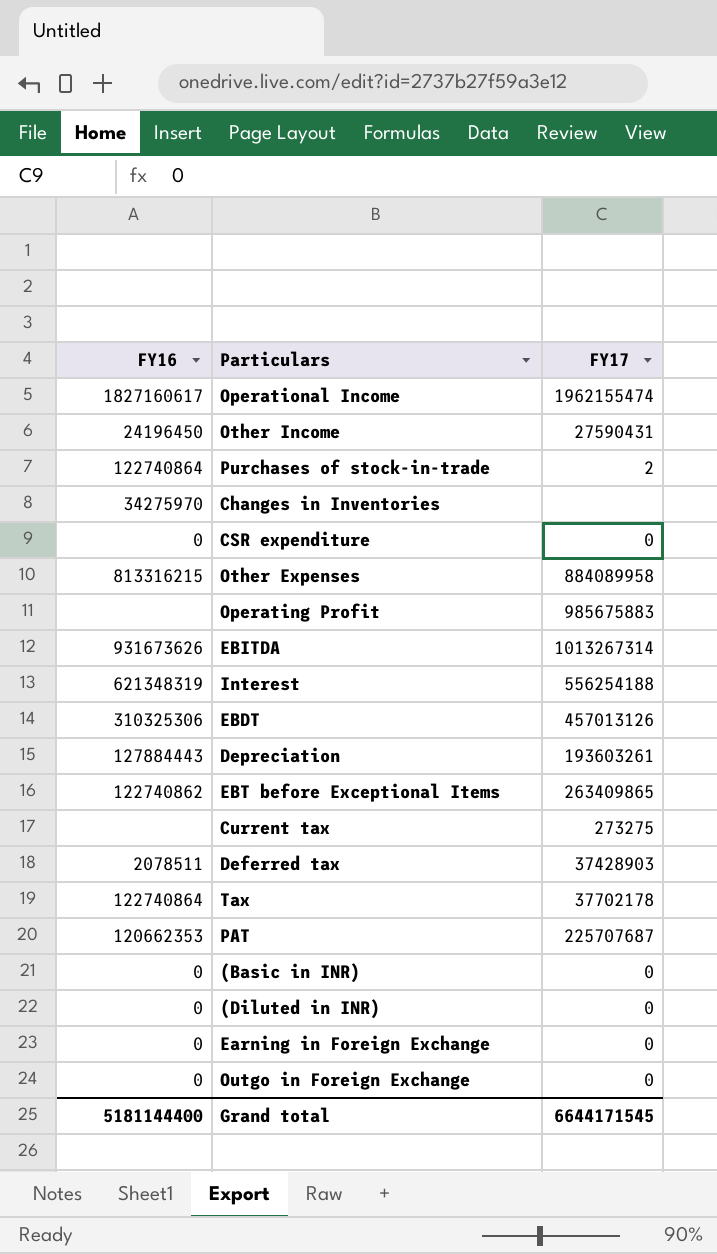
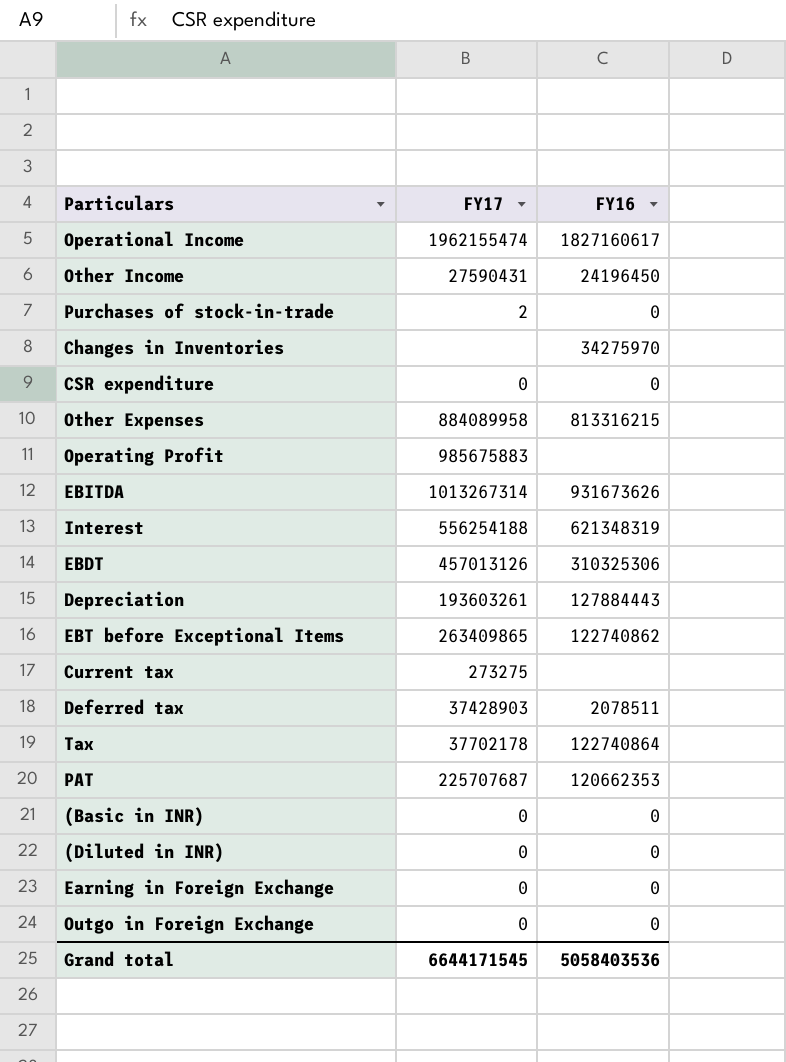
column FY16 | position: 1 -> 3
Purchases of stock-in-trade | FY16: 122740864 -> 0
Grand total | FY16: 5181144400 -> 5058403536

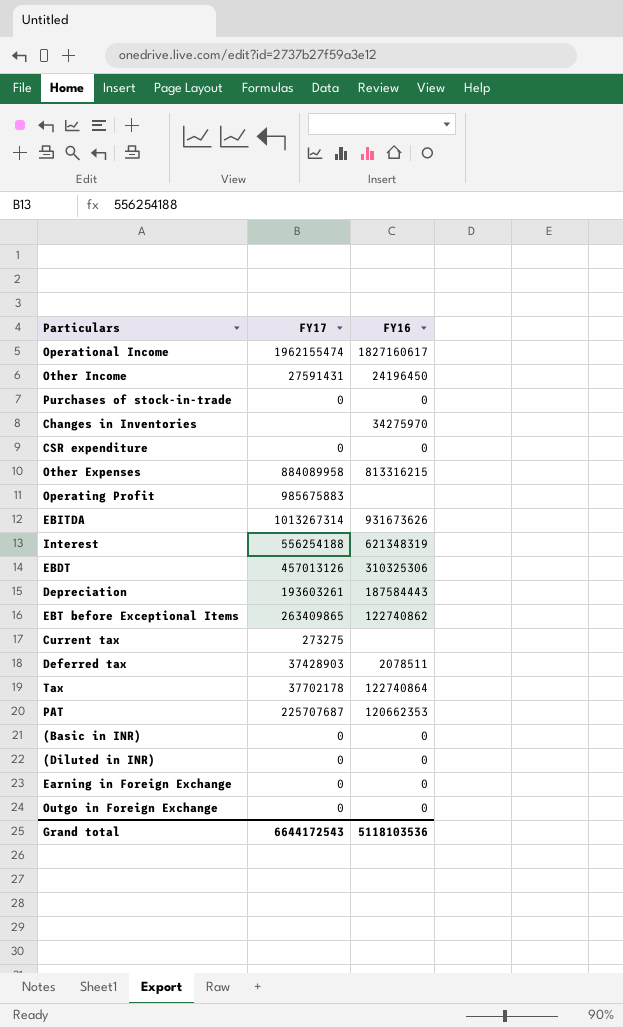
Other Income | FY17: 27590431 -> 27591431
Purchases of stock-in-trade | FY17: 2 -> 0
Depreciation | FY16: 127884443 -> 187584443
Grand total | FY17: 6644171545 -> 6644172543
Grand total | FY16: 5058403536 -> 5118103536

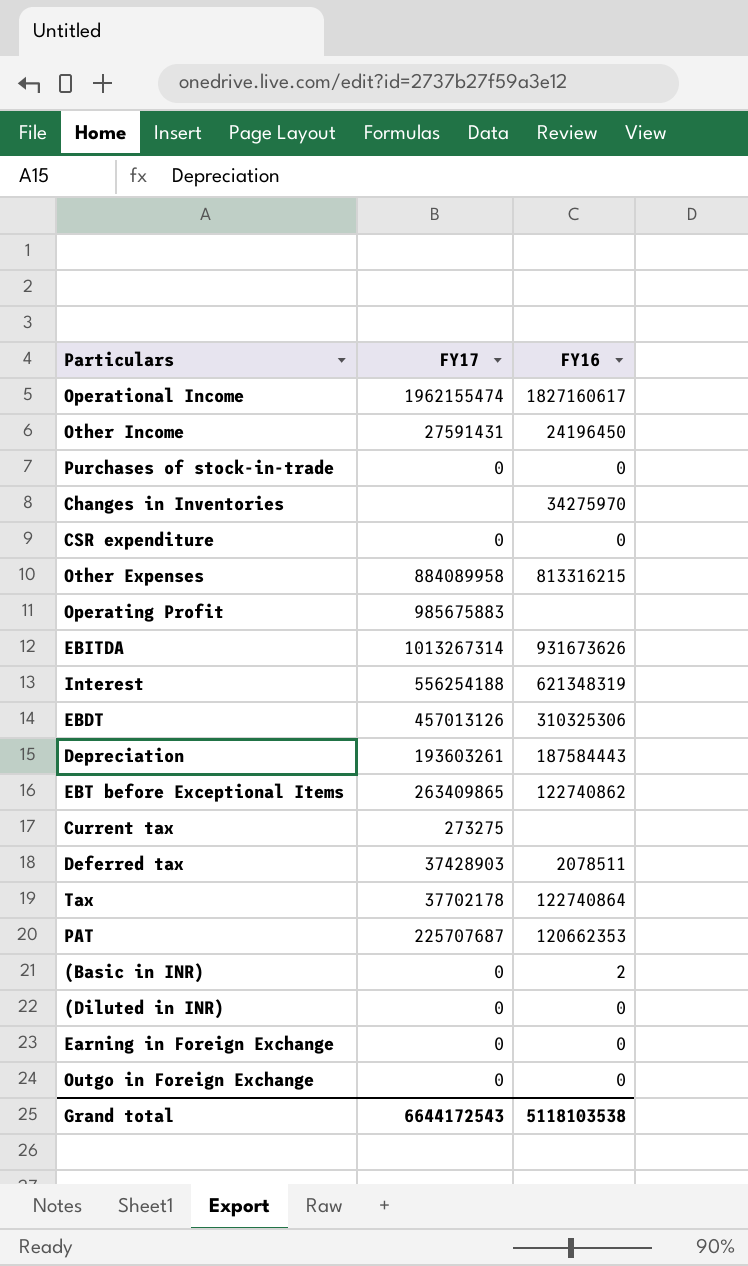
(Basic in INR) | FY16: 0 -> 2
Grand total | FY16: 5118103536 -> 5118103538

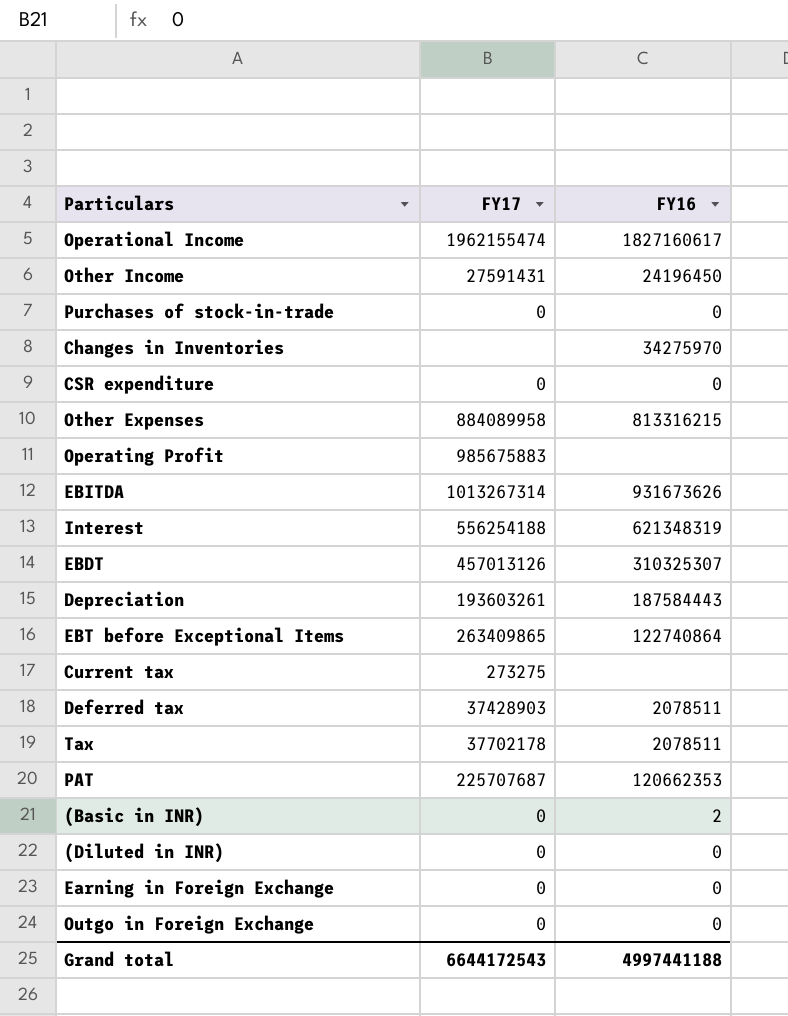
EBDT | FY16: 310325306 -> 310325307
EBT before Exceptional Items | FY16: 122740862 -> 122740864
Tax | FY16: 122740864 -> 2078511
Grand total | FY16: 5118103538 -> 4997441188

